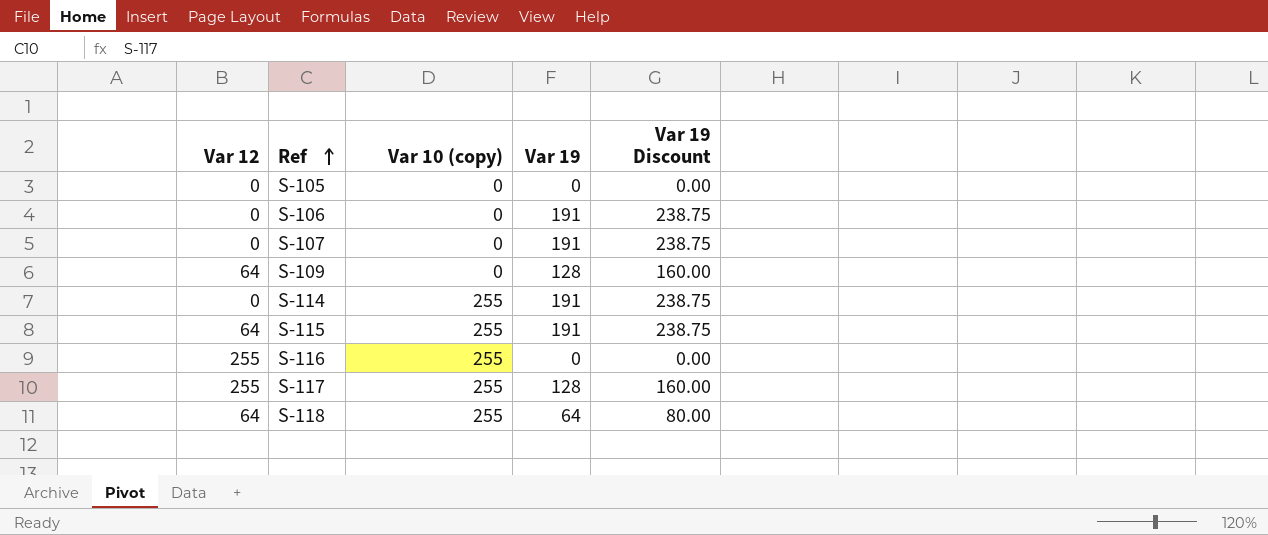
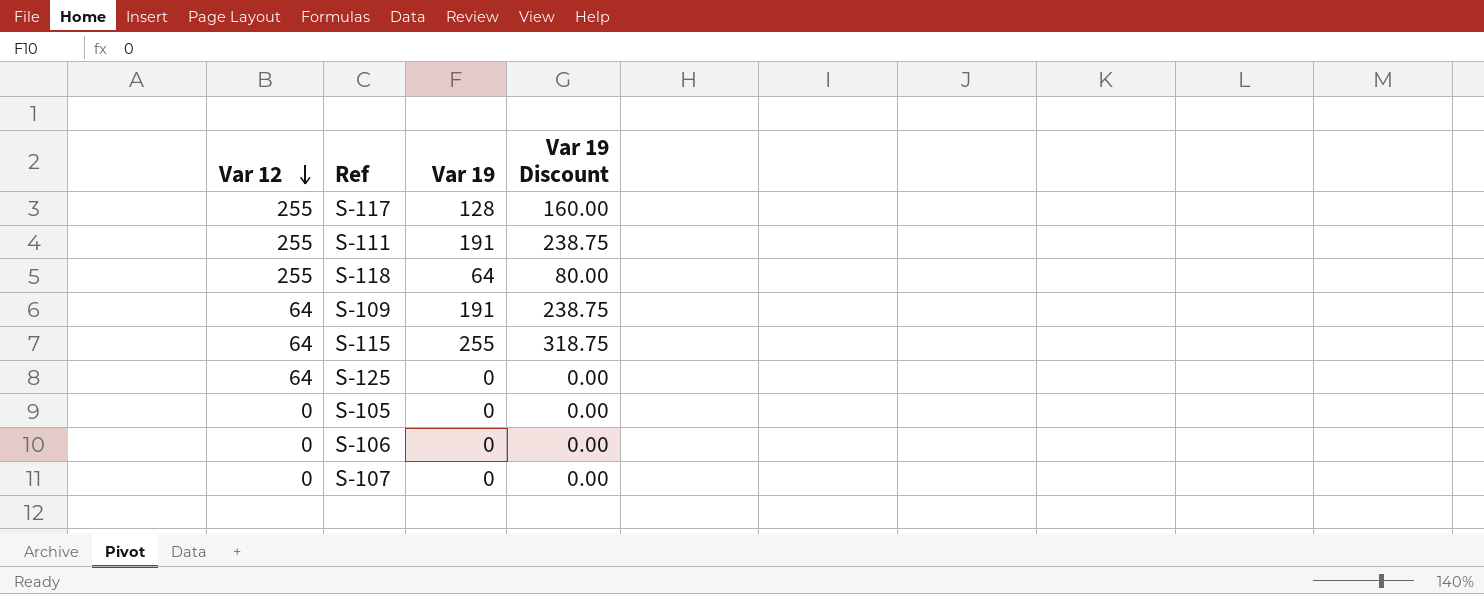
row order: Ref ascending -> Var 12 descending
column Var 10 (copy) | position: 3 -> none
row S-114: 0 | 255 | 191 | 238.75 -> none
row S-116: 255 | 255 | 0 | 0.00 -> none
row S-111: none -> 255 | 191 | 238.75
S-118 | Var 12: 64 -> 255
S-109 | Var 19: 128 -> 191
S-109 | Var 19 Discount: 160.00 -> 238.75
S-115 | Var 19: 191 -> 255
S-115 | Var 19 Discount: 238.75 -> 318.75
row S-125: none -> 64 | 0 | 0.00
S-106 | Var 19: 191 -> 0
S-106 | Var 19 Discount: 238.75 -> 0.00
S-107 | Var 19: 191 -> 0
S-107 | Var 19 Discount: 238.75 -> 0.00

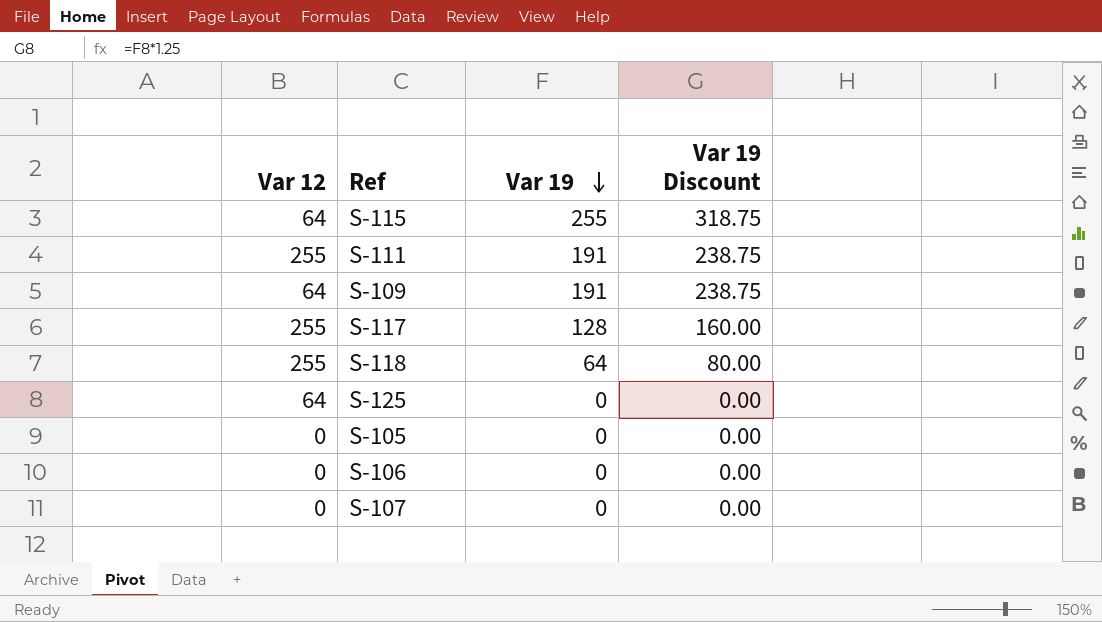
row order: Var 12 descending -> Var 19 descending

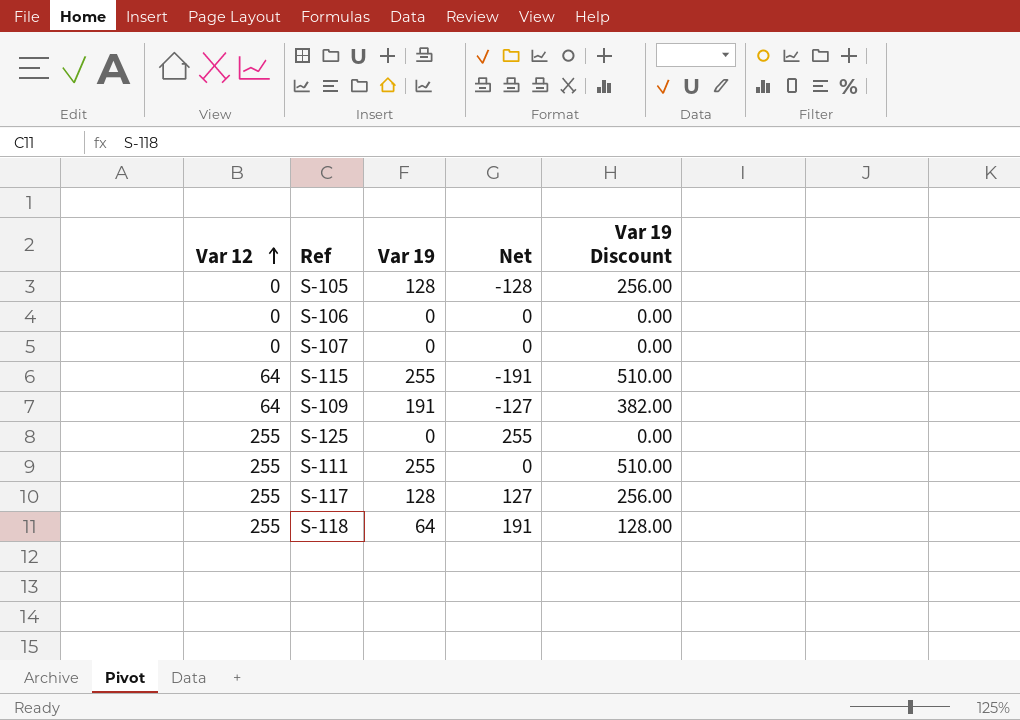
row order: Var 19 descending -> Var 12 ascending
column Net | formula: none -> [Var 12] - [Var 19]
column Var 19 Discount | formula: [Var 19] * 1.25 -> [Var 19] * 2
S-105 | Var 19: 0 -> 128
S-125 | Var 12: 64 -> 255
S-111 | Var 19: 191 -> 255

